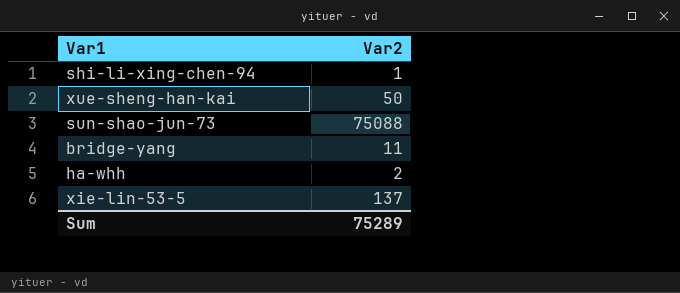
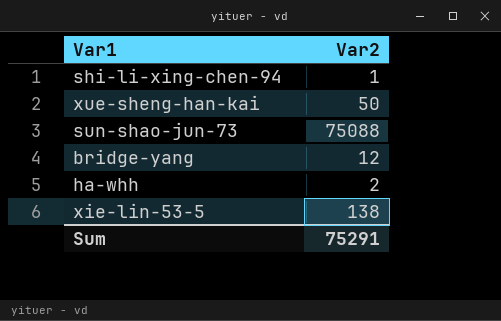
bridge-yang | Var2: 11 -> 12
xie-lin-53-5 | Var2: 137 -> 138
Sum | Var2: 75289 -> 75291

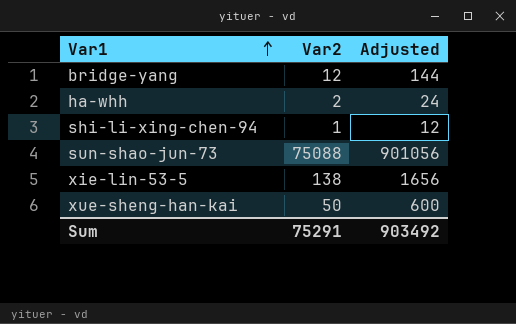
row order: none -> Var1 ascending
column Adjusted | formula: none -> [Var2] * 12

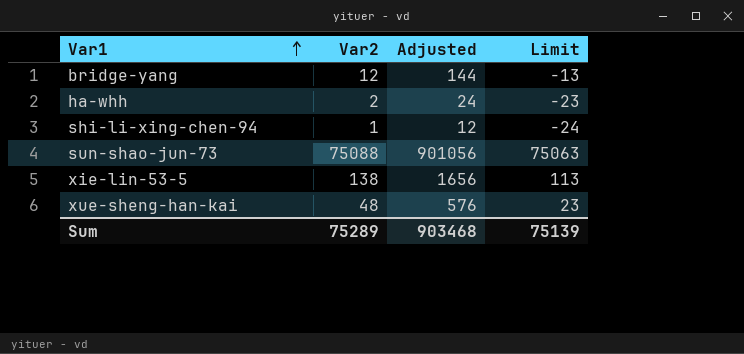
column Limit | formula: none -> [Var2] - 25
xue-sheng-han-kai | Var2: 50 -> 48
xue-sheng-han-kai | Adjusted: 600 -> 576
Sum | Var2: 75291 -> 75289
Sum | Adjusted: 903492 -> 903468

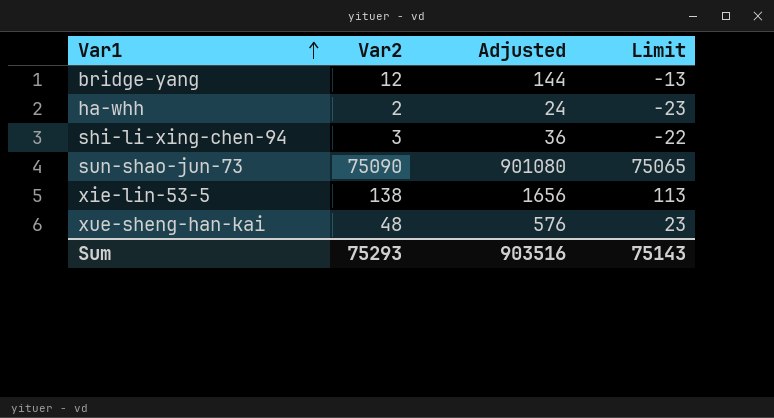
shi-li-xing-chen-94 | Var2: 1 -> 3
shi-li-xing-chen-94 | Adjusted: 12 -> 36
shi-li-xing-chen-94 | Limit: -24 -> -22
sun-shao-jun-73 | Var2: 75088 -> 75090
sun-shao-jun-73 | Adjusted: 901056 -> 901080
sun-shao-jun-73 | Limit: 75063 -> 75065
Sum | Var2: 75289 -> 75293
Sum | Adjusted: 903468 -> 903516
Sum | Limit: 75139 -> 75143

